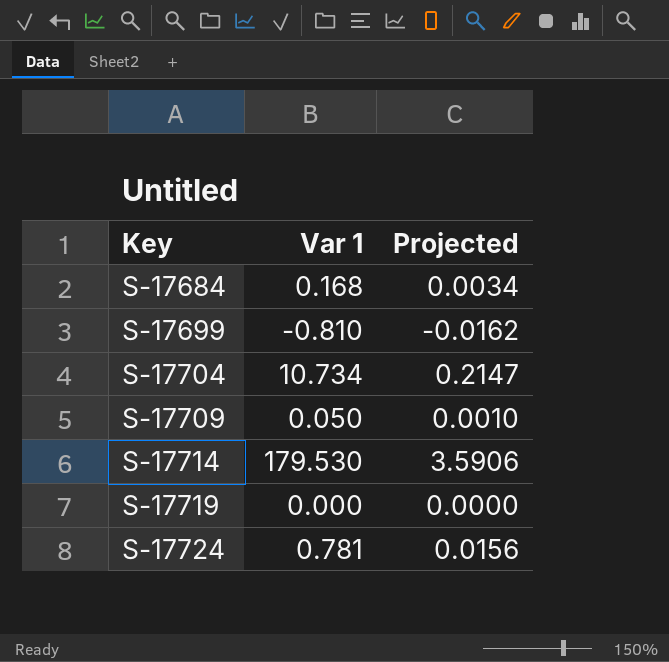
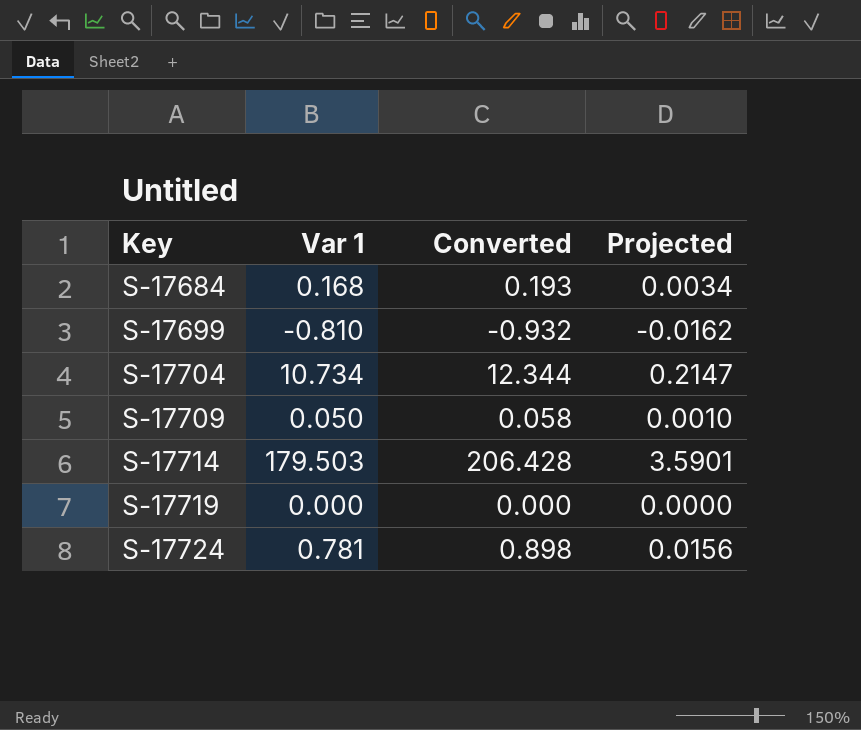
column Converted | formula: none -> [Var 1] * 1.15
S-17714 | Var 1: 179.530 -> 179.503
S-17714 | Projected: 3.5906 -> 3.5901

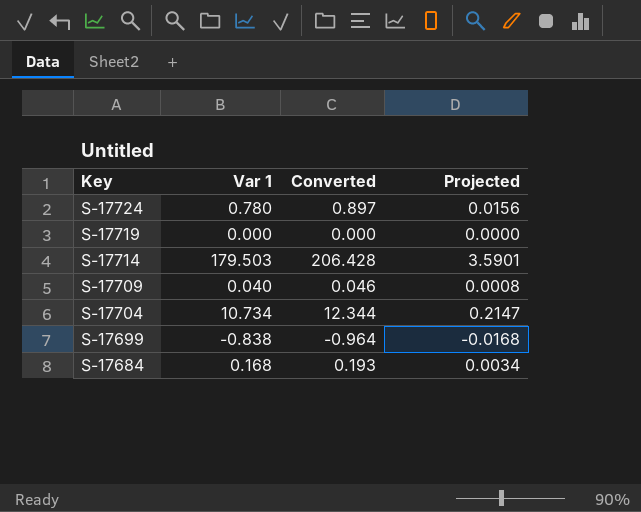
row order: Key ascending -> Key descending
S-17724 | Var 1: 0.781 -> 0.780
S-17724 | Converted: 0.898 -> 0.897
S-17709 | Var 1: 0.050 -> 0.040
S-17709 | Converted: 0.058 -> 0.046
S-17709 | Projected: 0.0010 -> 0.0008
S-17699 | Var 1: -0.810 -> -0.838
S-17699 | Converted: -0.932 -> -0.964
S-17699 | Projected: -0.0162 -> -0.0168

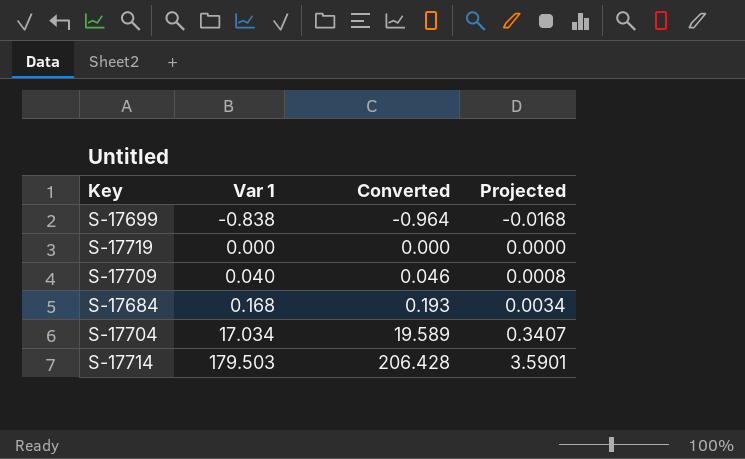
row order: Key descending -> Var 1 ascending
row S-17724: 0.780 | 0.897 | 0.0156 -> none
S-17704 | Var 1: 10.734 -> 17.034
S-17704 | Converted: 12.344 -> 19.589
S-17704 | Projected: 0.2147 -> 0.3407

